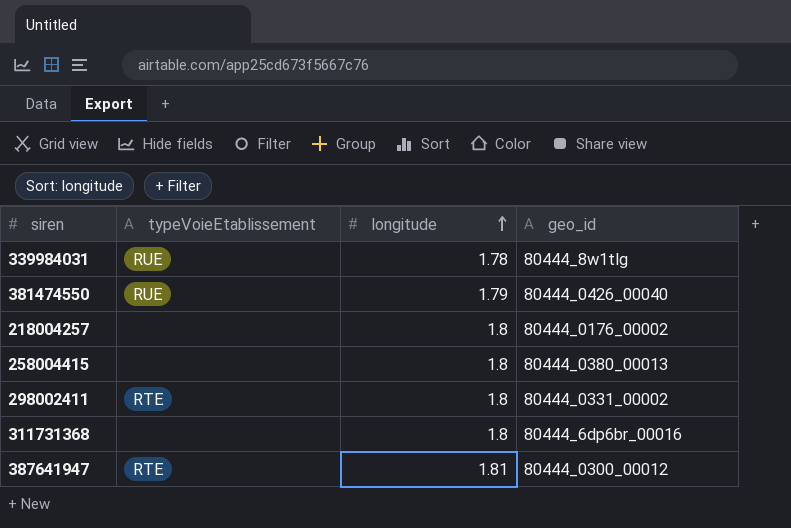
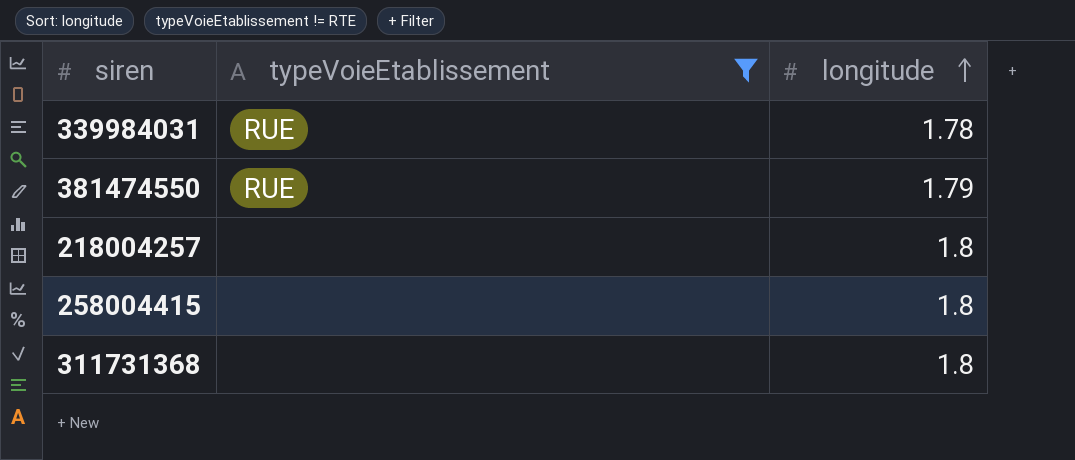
filter: none -> typeVoieEtablissement != RTE
column geo_id | position: 4 -> none

